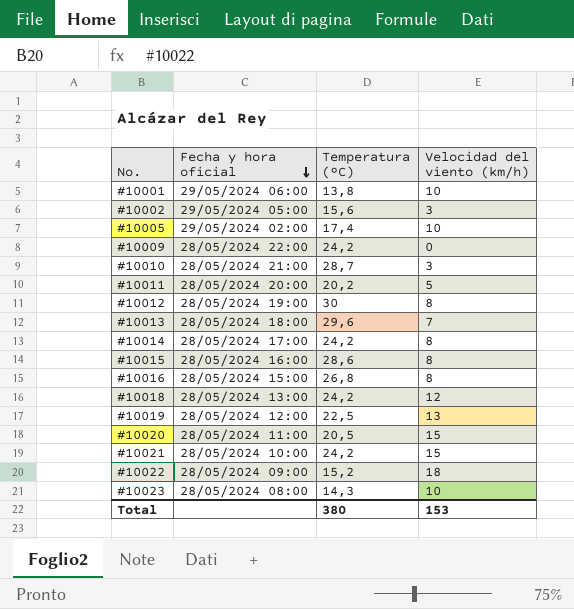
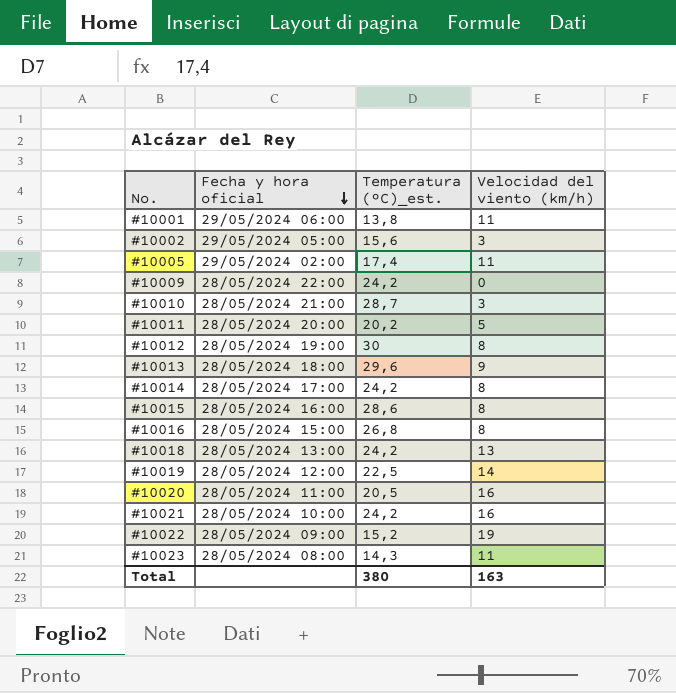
column name: Temperatura (ºC) -> Temperatura (ºC)_est.
#10001 | Velocidad del viento (km/h): 10 -> 11
#10005 | Velocidad del viento (km/h): 10 -> 11
#10013 | Velocidad del viento (km/h): 7 -> 9
#10018 | Velocidad del viento (km/h): 12 -> 13
#10019 | Velocidad del viento (km/h): 13 -> 14
#10020 | Velocidad del viento (km/h): 15 -> 16
#10021 | Velocidad del viento (km/h): 15 -> 16
#10022 | Velocidad del viento (km/h): 18 -> 19
#10023 | Velocidad del viento (km/h): 10 -> 11
Total | Velocidad del viento (km/h): 153 -> 163

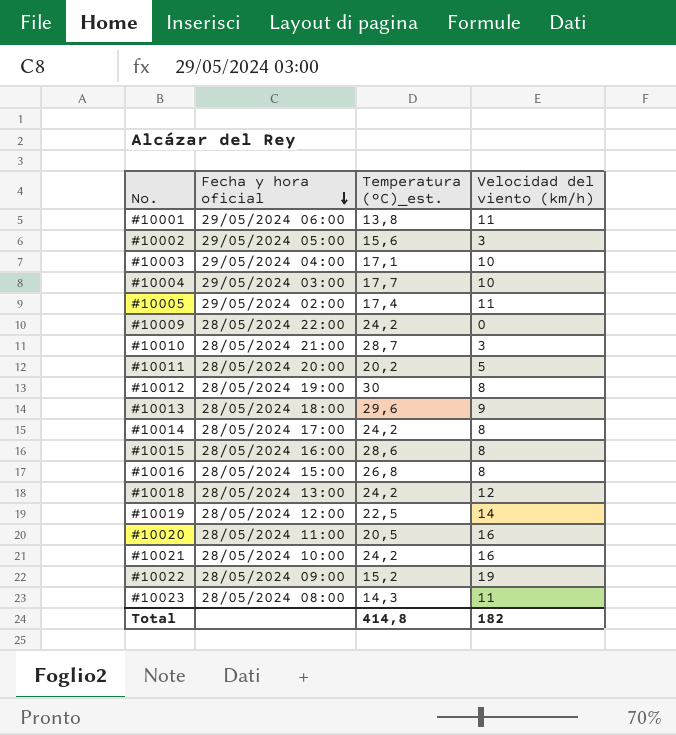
row #10003: none -> 29/05/2024 04:00 | 17,1 | 10
row #10004: none -> 29/05/2024 03:00 | 17,7 | 10
#10018 | Velocidad del viento (km/h): 13 -> 12
Total | Temperatura (ºC)_est.: 380 -> 414,8
Total | Velocidad del viento (km/h): 163 -> 182

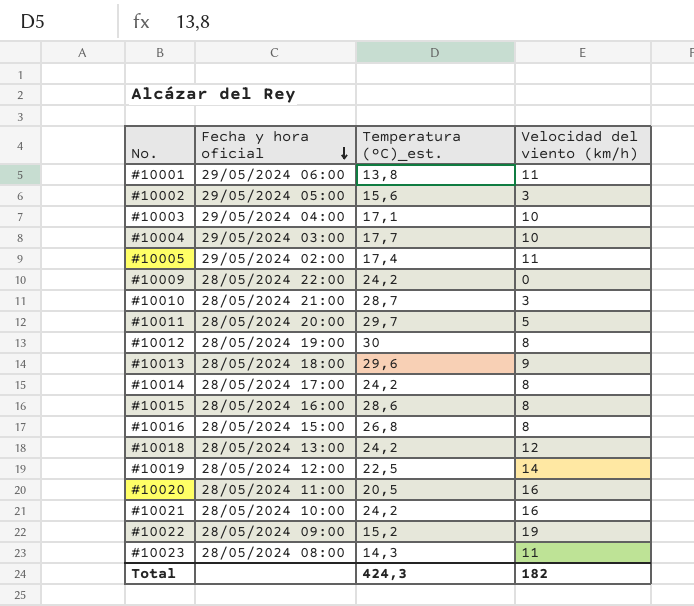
#10011 | Temperatura (ºC)_est.: 20,2 -> 29,7
Total | Temperatura (ºC)_est.: 414,8 -> 424,3

